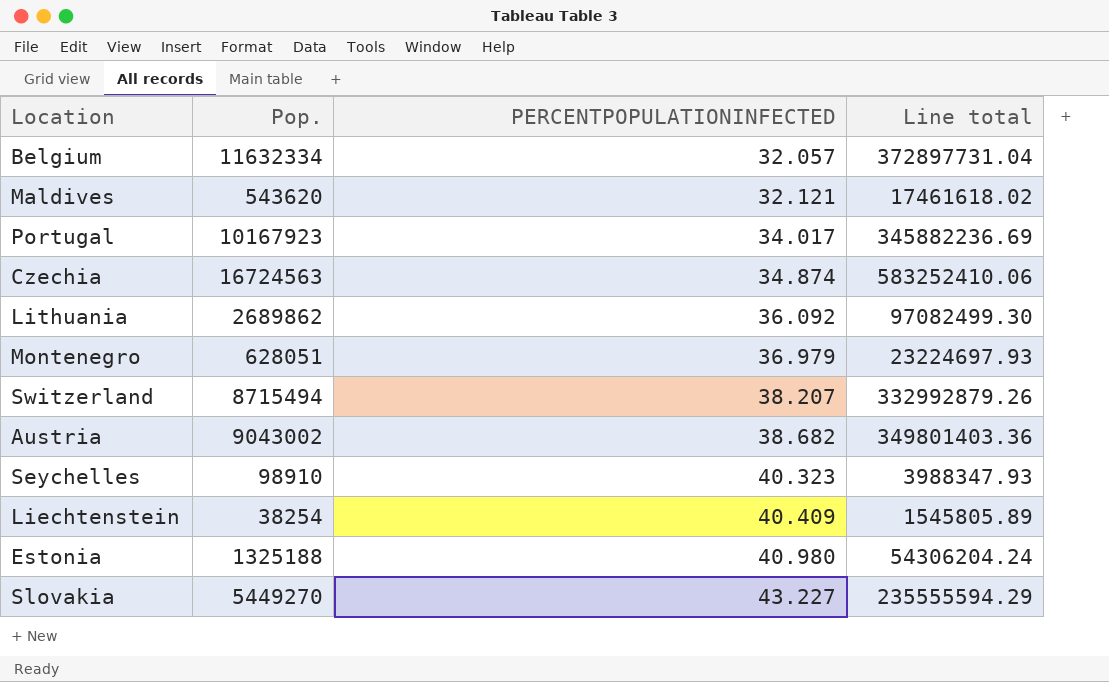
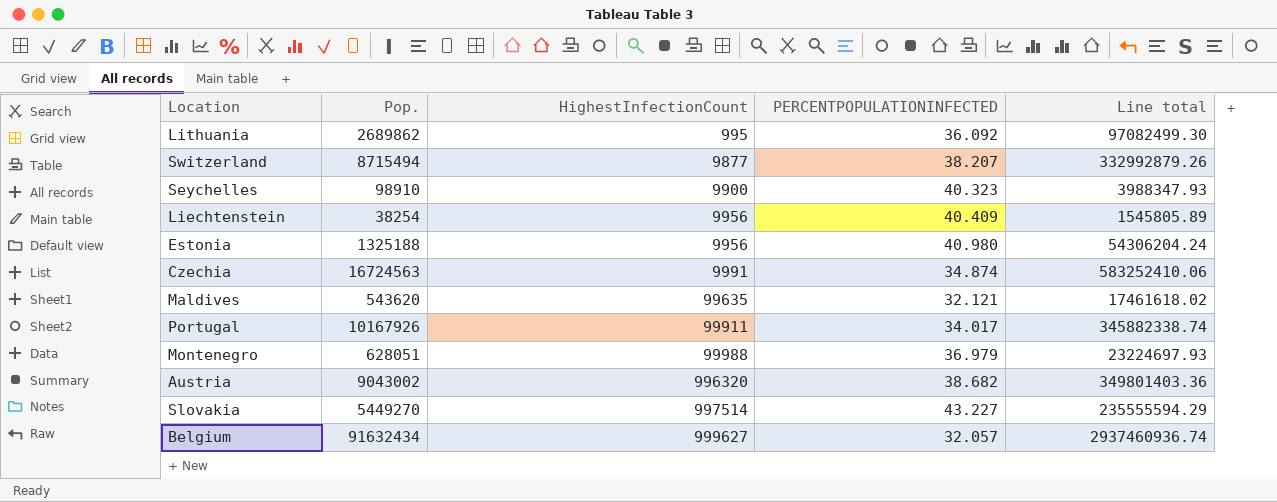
row order: PERCENTPOPULATIONINFECTED ascending -> HighestInfectionCount ascending
column HighestInfectionCount | position: none -> 3
Portugal | Pop.: 10167923 -> 10167926
Portugal | Line total: 345882236.69 -> 345882338.74
Belgium | Pop.: 11632334 -> 91632434
Belgium | Line total: 372897731.04 -> 2937460936.74

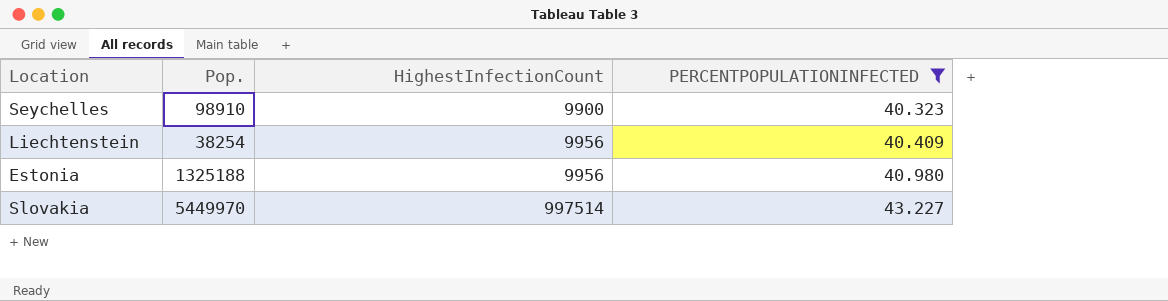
filter: none -> PERCENTPOPULATIONINFECTED >= 40.323
column Line total | formula: [Pop.] * [PERCENTPOPULATIONINFECTED] -> none
Slovakia | Pop.: 5449270 -> 5449970

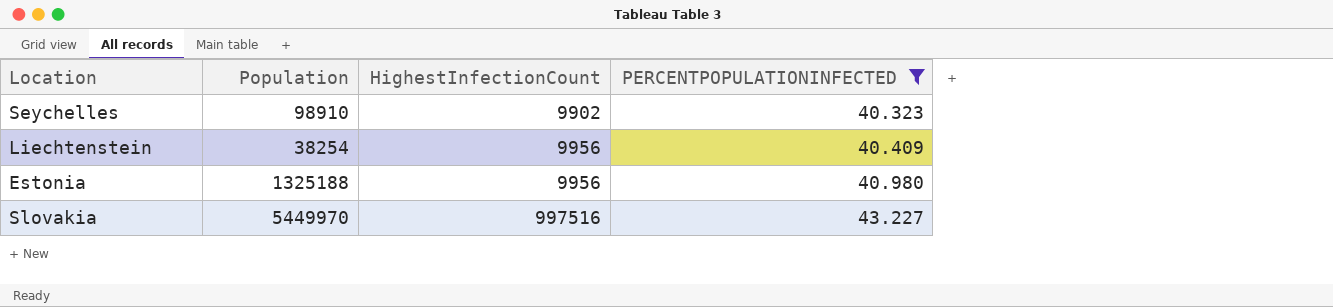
column name: Pop. -> Population
Seychelles | HighestInfectionCount: 9900 -> 9902
Slovakia | HighestInfectionCount: 997514 -> 997516

